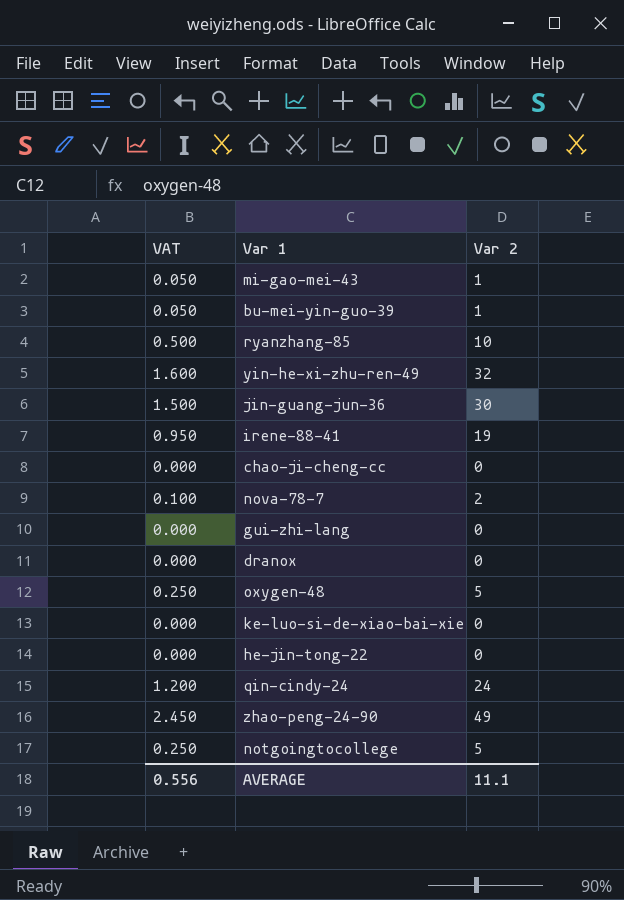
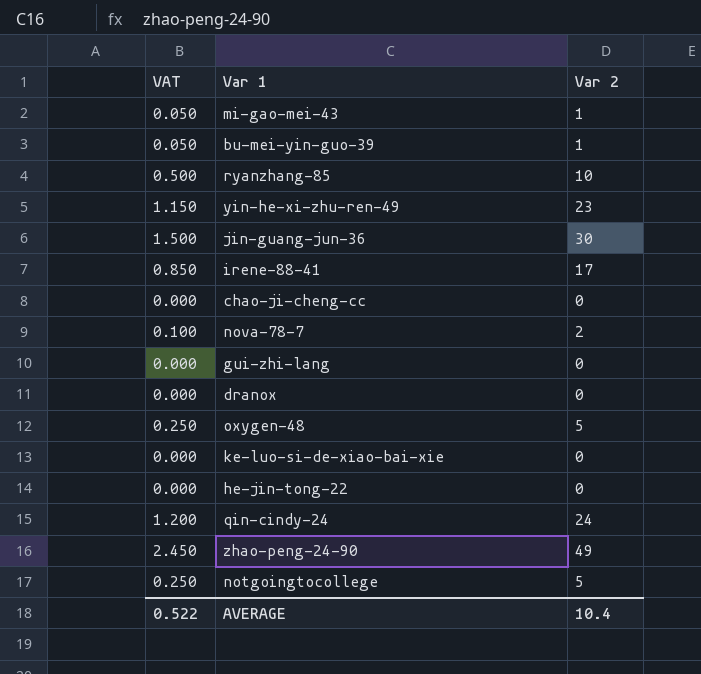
yin-he-xi-zhu-ren-49 | VAT: 1.600 -> 1.150
yin-he-xi-zhu-ren-49 | Var 2: 32 -> 23
irene-88-41 | VAT: 0.950 -> 0.850
irene-88-41 | Var 2: 19 -> 17
AVERAGE | VAT: 0.556 -> 0.522
AVERAGE | Var 2: 11.1 -> 10.4

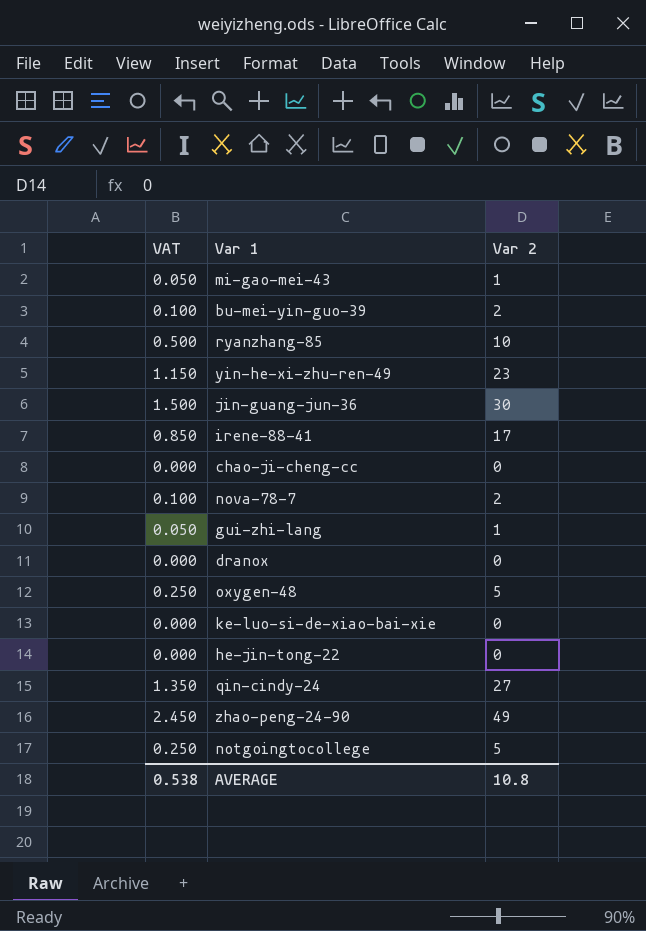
bu-mei-yin-guo-39 | VAT: 0.050 -> 0.100
bu-mei-yin-guo-39 | Var 2: 1 -> 2
gui-zhi-lang | VAT: 0.000 -> 0.050
gui-zhi-lang | Var 2: 0 -> 1
qin-cindy-24 | VAT: 1.200 -> 1.350
qin-cindy-24 | Var 2: 24 -> 27
AVERAGE | VAT: 0.522 -> 0.538
AVERAGE | Var 2: 10.4 -> 10.8

